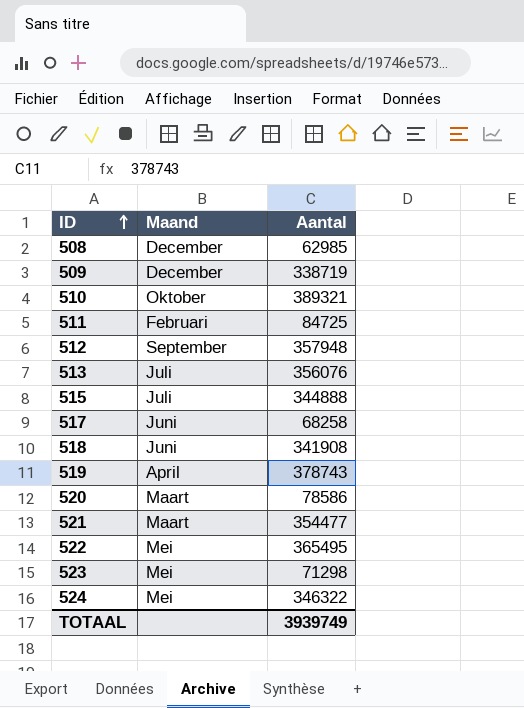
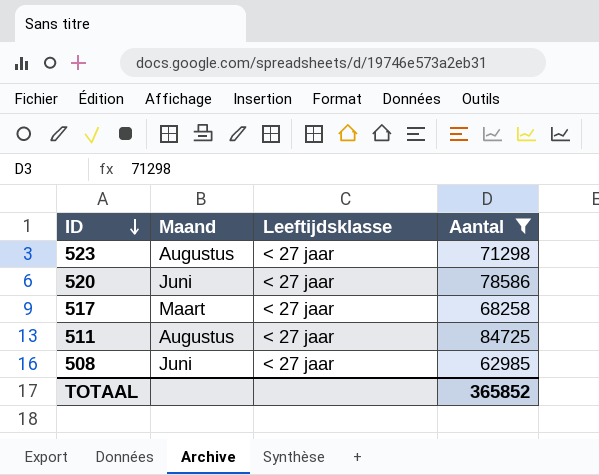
filter: none -> Aantal <= 84725
row order: ID ascending -> ID descending
column Leeftijdsklasse | position: none -> 3
523 | Maand: Mei -> Augustus
520 | Maand: Maart -> Juni
517 | Maand: Juni -> Maart
511 | Maand: Februari -> Augustus
508 | Maand: December -> Juni
TOTAAL | Aantal: 3939749 -> 365852

